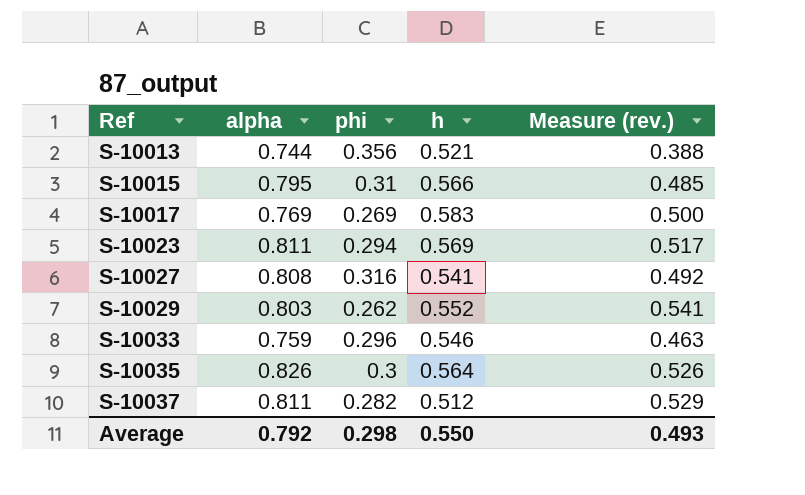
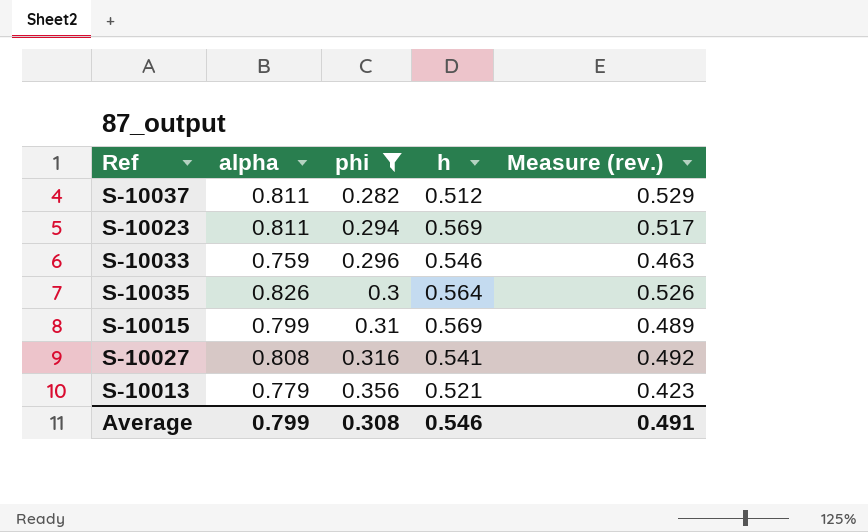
filter: none -> phi >= 0.282
row order: Ref ascending -> phi ascending
S-10015 | alpha: 0.795 -> 0.799
S-10015 | h: 0.566 -> 0.569
S-10015 | Measure (rev.): 0.485 -> 0.489
S-10013 | alpha: 0.744 -> 0.779
S-10013 | Measure (rev.): 0.388 -> 0.423
Average | alpha: 0.792 -> 0.799
Average | phi: 0.298 -> 0.308
Average | h: 0.550 -> 0.546
Average | Measure (rev.): 0.493 -> 0.491

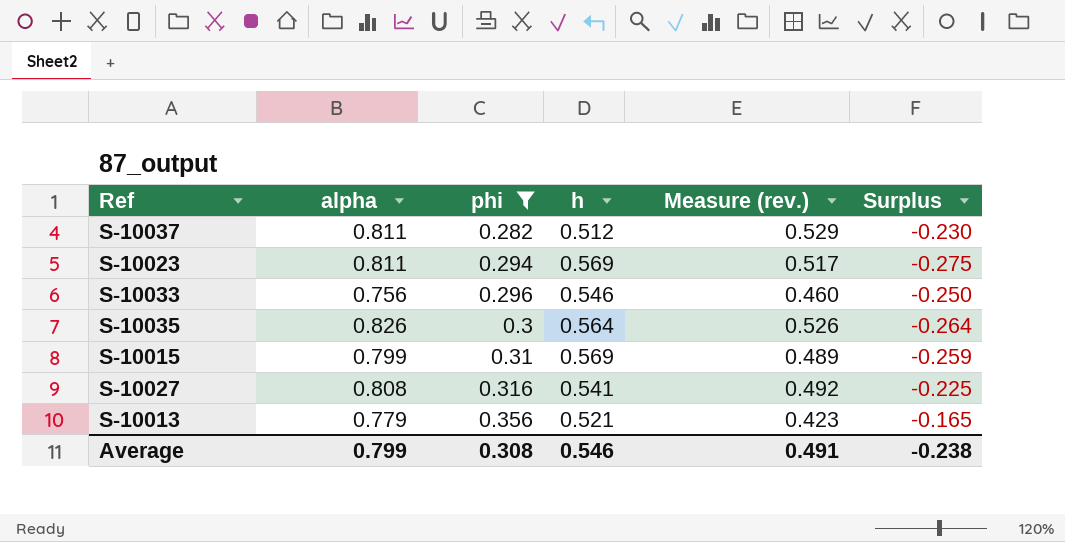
column Surplus | formula: none -> [phi] - [h]
S-10033 | alpha: 0.759 -> 0.756
S-10033 | Measure (rev.): 0.463 -> 0.460

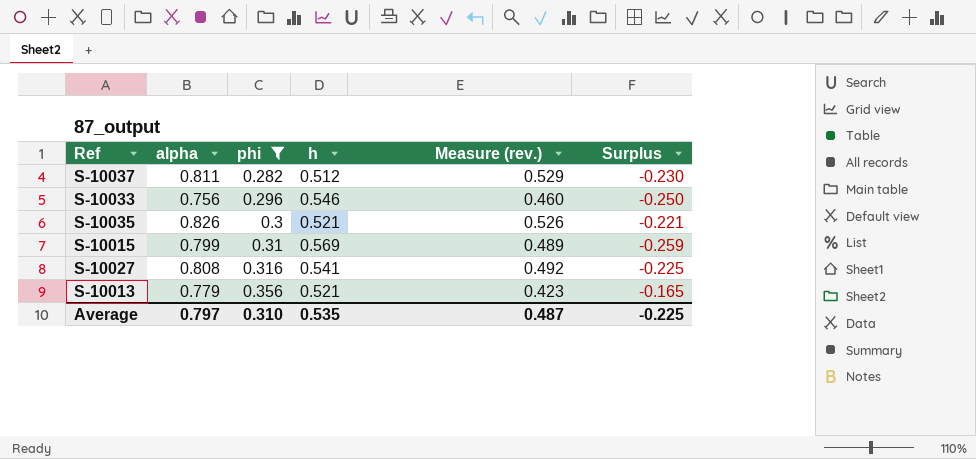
row S-10023: 0.811 | 0.294 | 0.569 | 0.517 | -0.275 -> none
S-10035 | h: 0.564 -> 0.521
S-10035 | Surplus: -0.264 -> -0.221
Average | alpha: 0.799 -> 0.797
Average | phi: 0.308 -> 0.310
Average | h: 0.546 -> 0.535
Average | Measure (rev.): 0.491 -> 0.487
Average | Surplus: -0.238 -> -0.225

